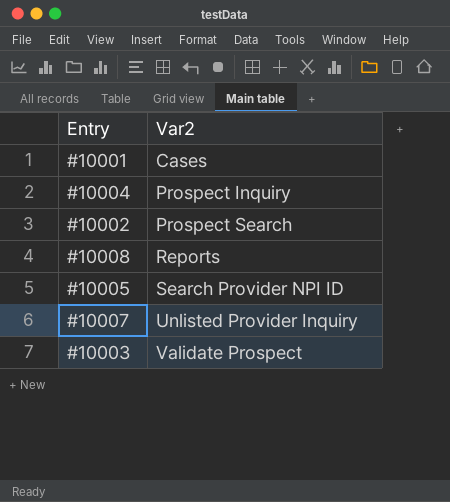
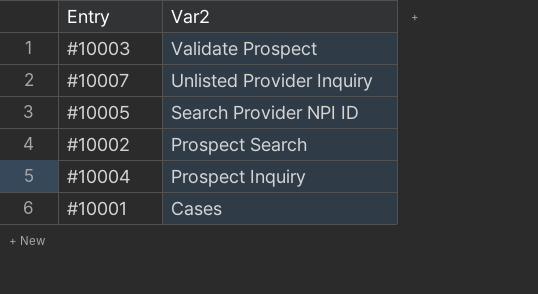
row order: Var2 ascending -> Var2 descending
row #10008: Reports -> none

